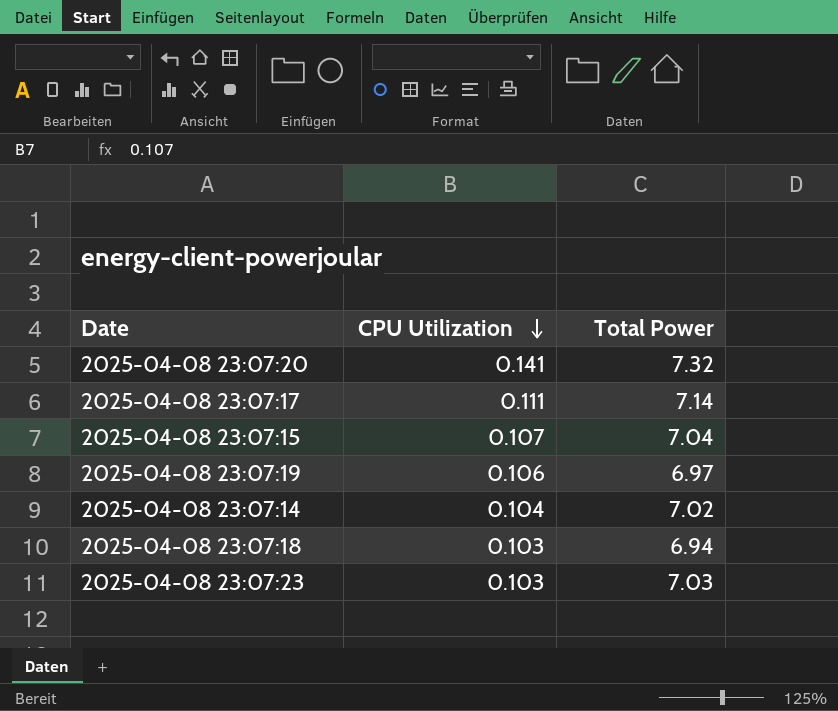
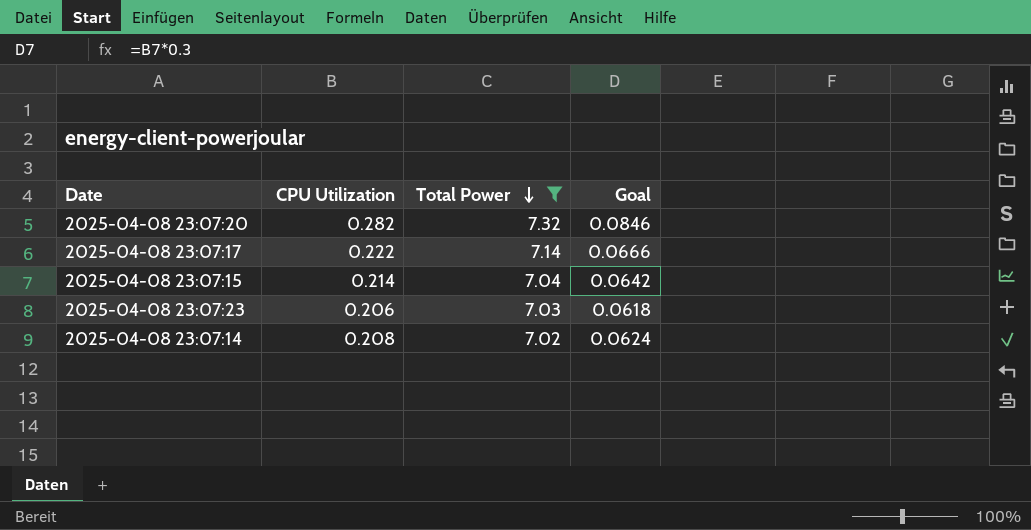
filter: none -> Total Power >= 7.02
row order: CPU Utilization descending -> Total Power descending
column Goal | formula: none -> [CPU Utilization] * 0.3
2025-04-08 23:07:20 | CPU Utilization: 0.141 -> 0.282
2025-04-08 23:07:17 | CPU Utilization: 0.111 -> 0.222
2025-04-08 23:07:15 | CPU Utilization: 0.107 -> 0.214
2025-04-08 23:07:23 | CPU Utilization: 0.103 -> 0.206
2025-04-08 23:07:14 | CPU Utilization: 0.104 -> 0.208

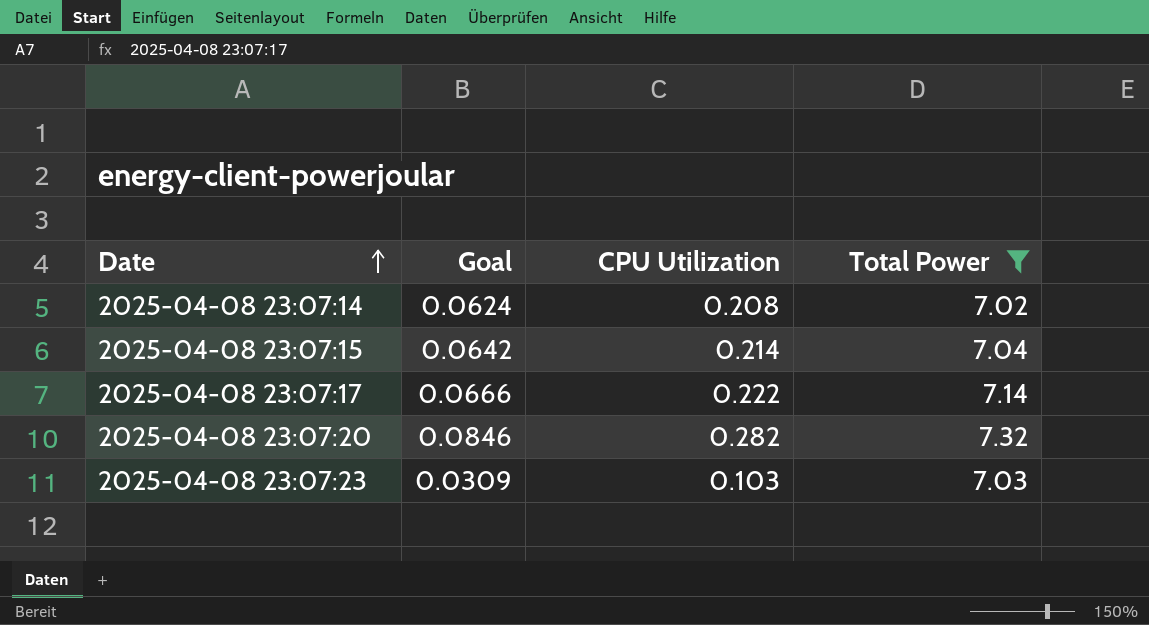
row order: Total Power descending -> Date ascending
column Goal | position: 4 -> 2
2025-04-08 23:07:23 | Goal: 0.0618 -> 0.0309
2025-04-08 23:07:23 | CPU Utilization: 0.206 -> 0.103

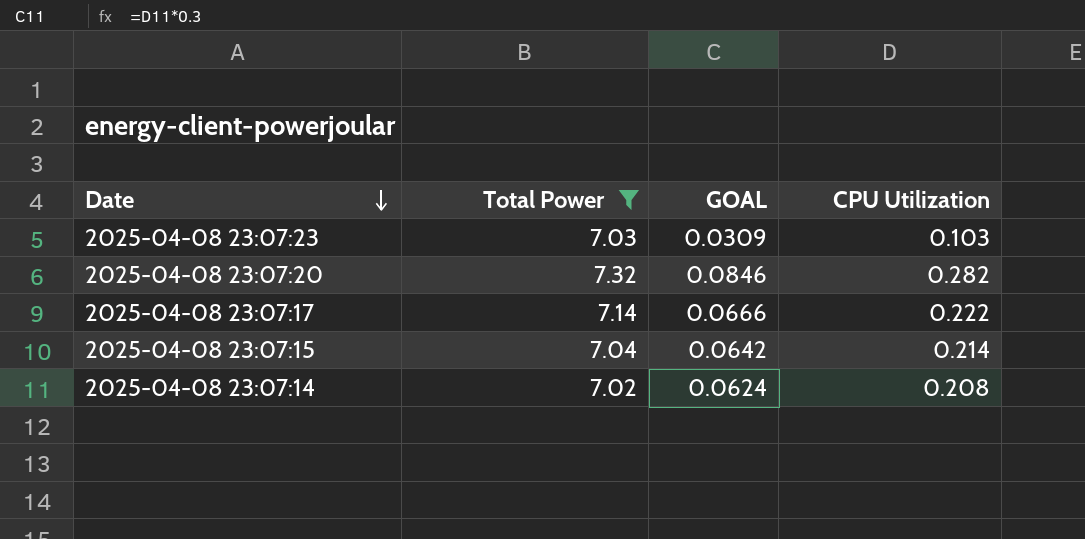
row order: Date ascending -> Date descending
column Total Power | position: 4 -> 2
column name: Goal -> GOAL

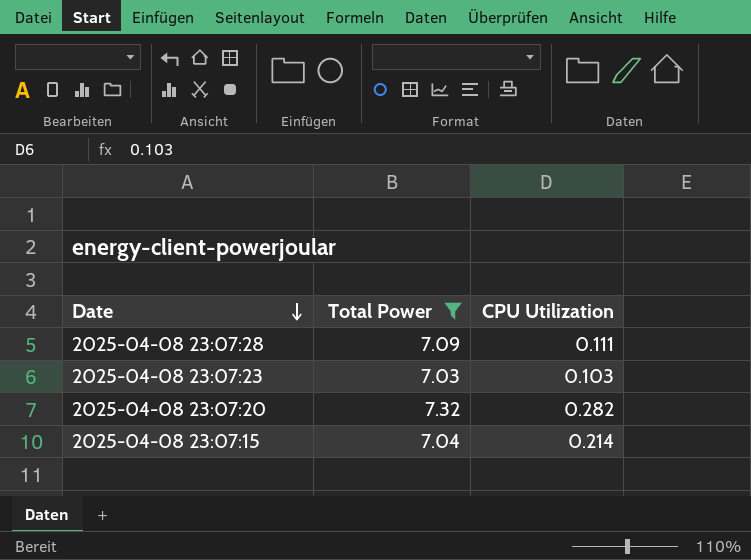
column GOAL | formula: [CPU Utilization] * 0.3 -> none
row 2025-04-08 23:07:17: 7.14 | 0.0666 | 0.222 -> none
row 2025-04-08 23:07:14: 7.02 | 0.0624 | 0.208 -> none
row 2025-04-08 23:07:28: none -> 7.09 | 0.111

